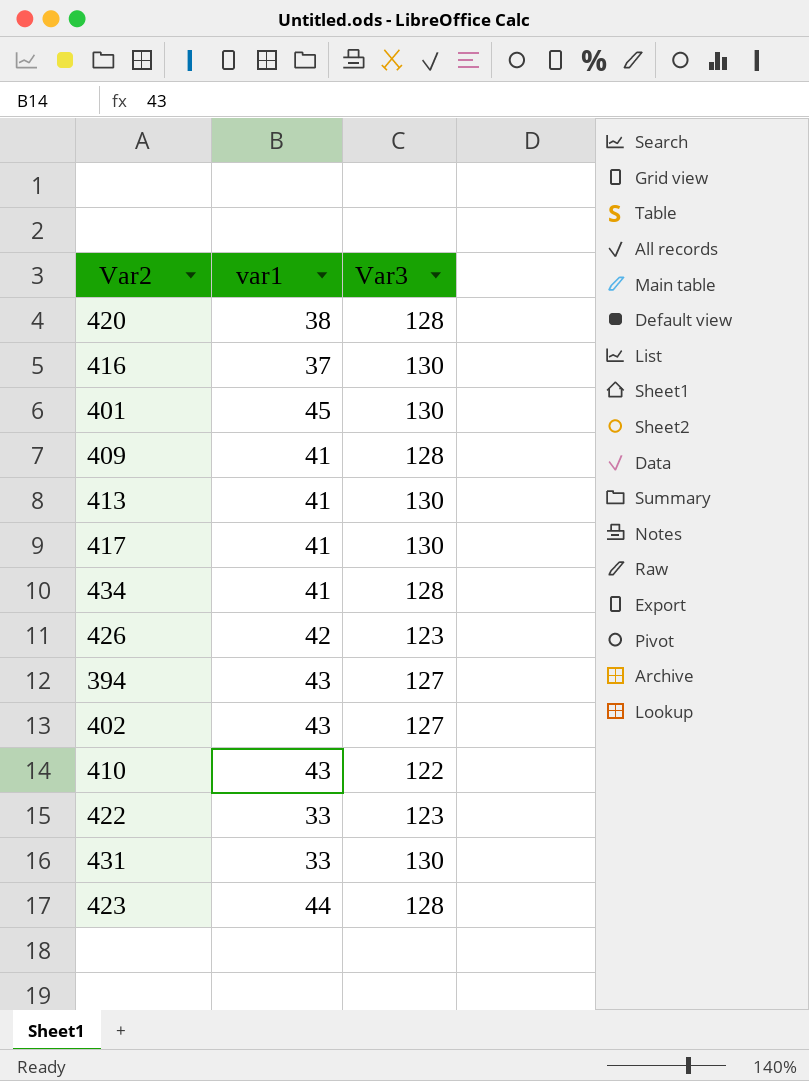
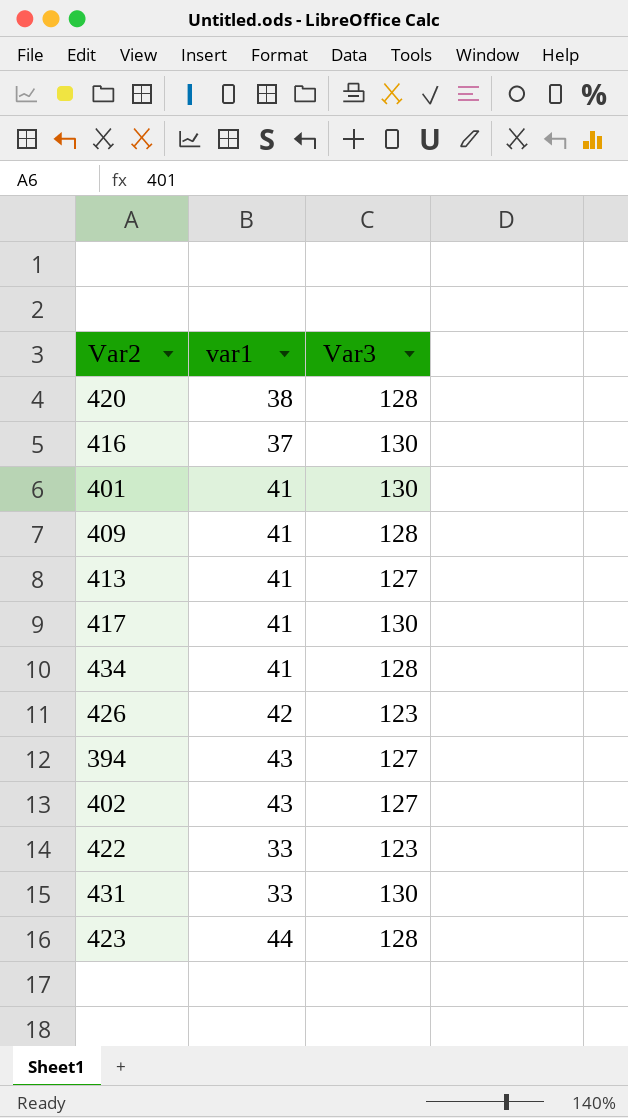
row 410: 43 | 122 -> none
401 | var1: 45 -> 41
413 | Var3: 130 -> 127

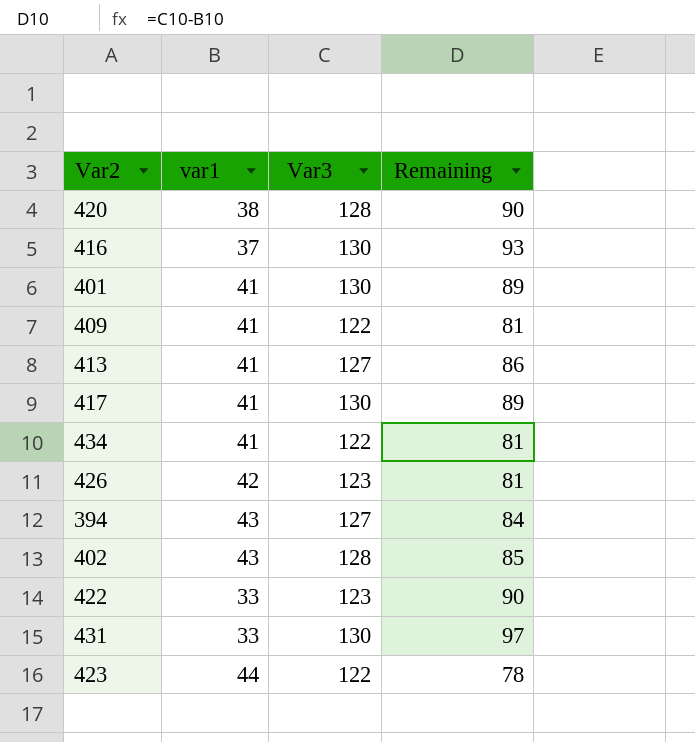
column Remaining | formula: none -> [Var3] - [var1]
409 | Var3: 128 -> 122
434 | Var3: 128 -> 122
402 | Var3: 127 -> 128
423 | Var3: 128 -> 122

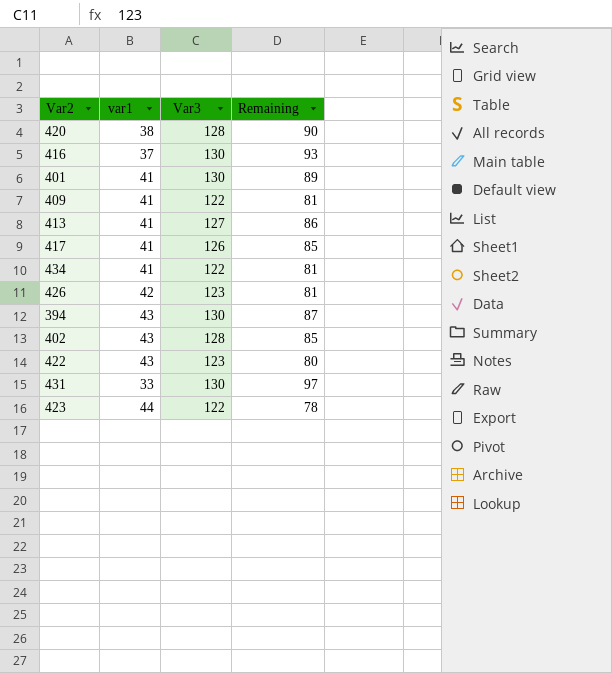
417 | Var3: 130 -> 126
417 | Remaining: 89 -> 85
394 | Var3: 127 -> 130
394 | Remaining: 84 -> 87
422 | var1: 33 -> 43
422 | Remaining: 90 -> 80

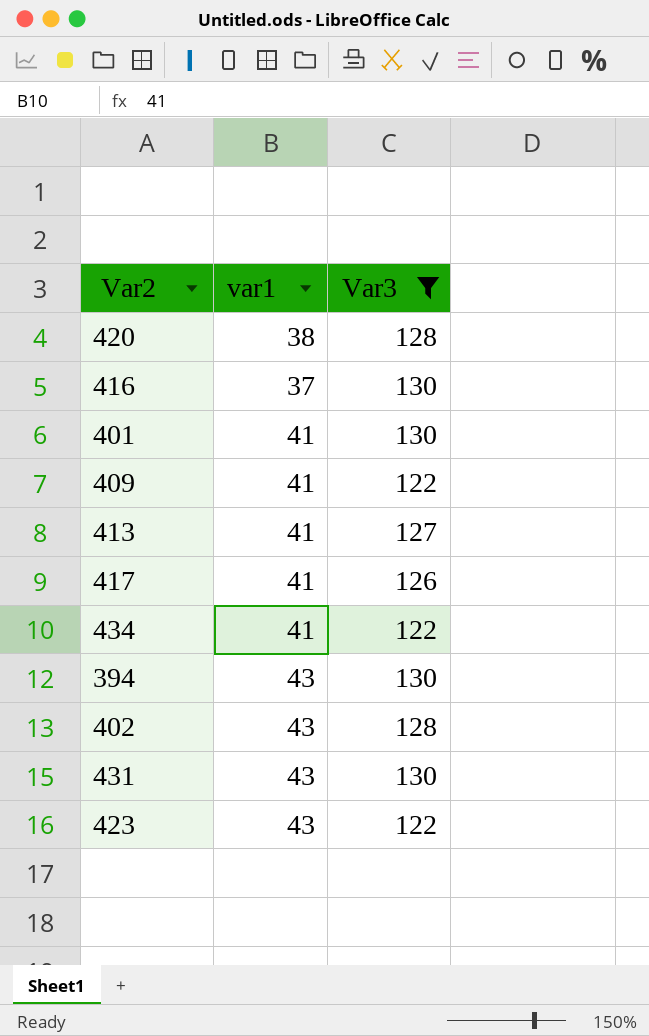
filter: none -> Var3 != 123
column Remaining | formula: [Var3] - [var1] -> none
431 | var1: 33 -> 43
423 | var1: 44 -> 43

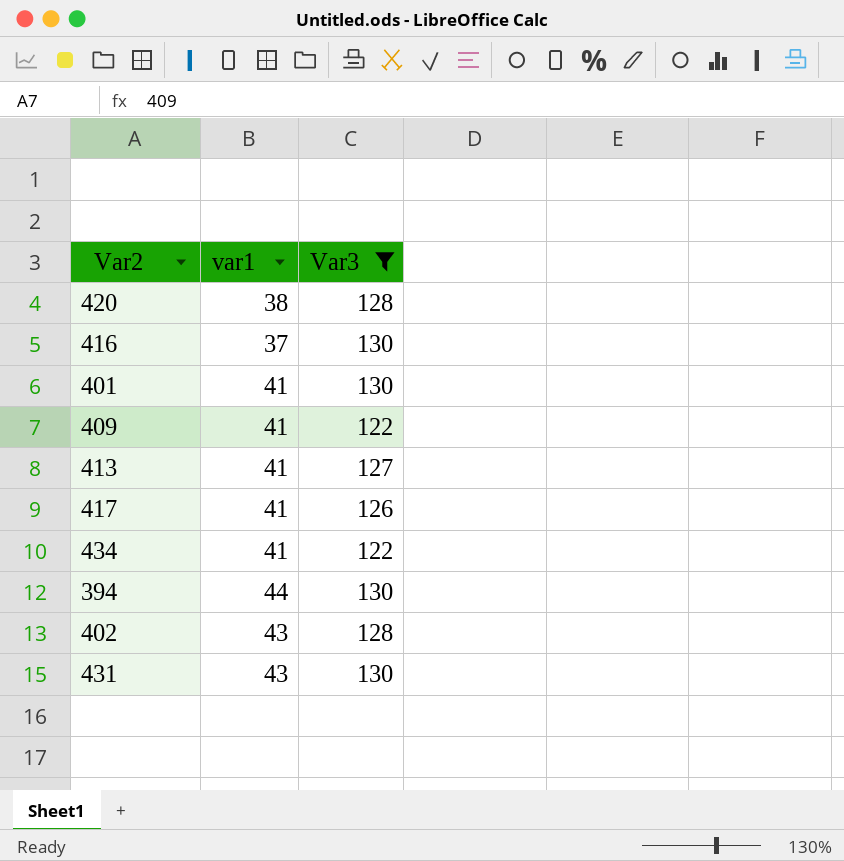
row 423: 43 | 122 -> none
394 | var1: 43 -> 44

